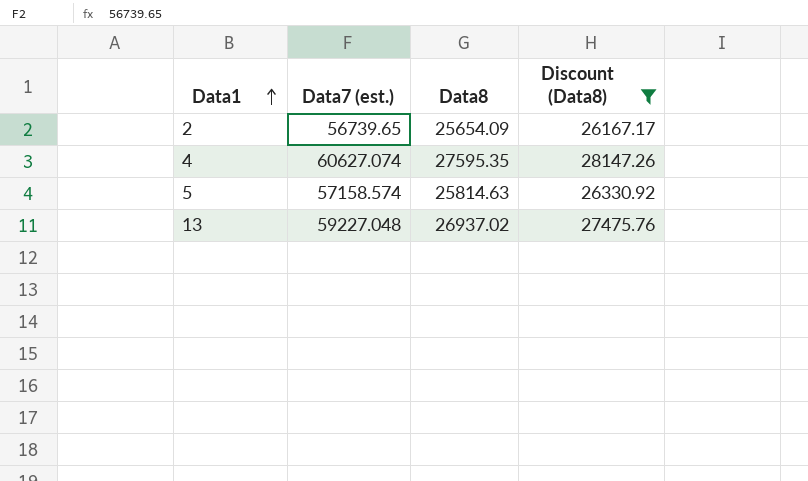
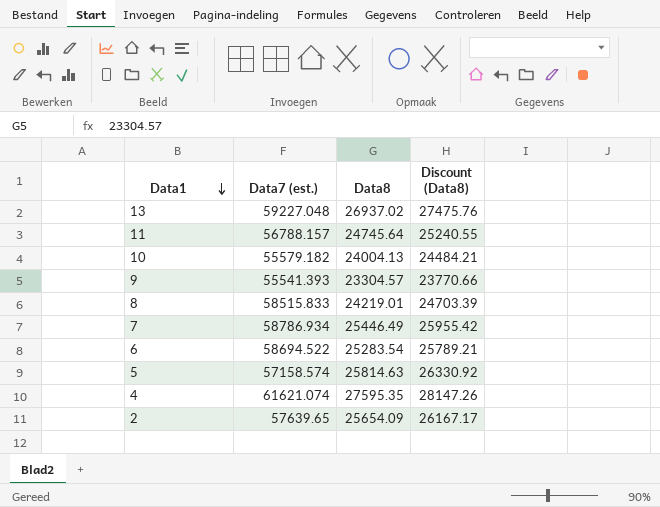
filter: Discount (Data8) >= 26167.17 -> none
row order: Data1 ascending -> Data1 descending
4 | Data7 (est.): 60627.074 -> 61621.074
2 | Data7 (est.): 56739.65 -> 57639.65

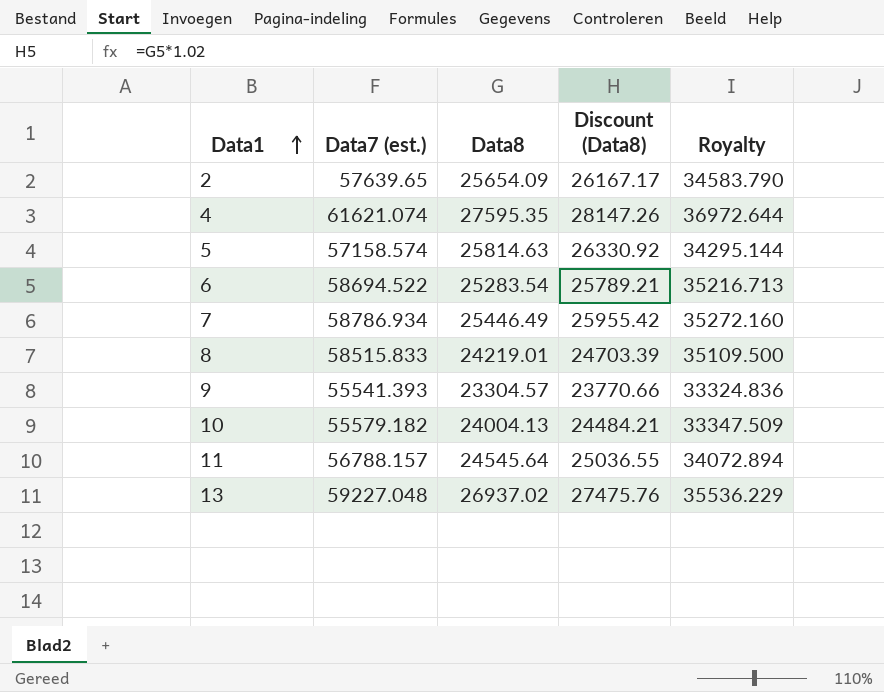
row order: Data1 descending -> Data1 ascending
column Royalty | formula: none -> [Data7 (est.)] * 0.6
11 | Data8: 24745.64 -> 24545.64
11 | Discount (Data8): 25240.55 -> 25036.55

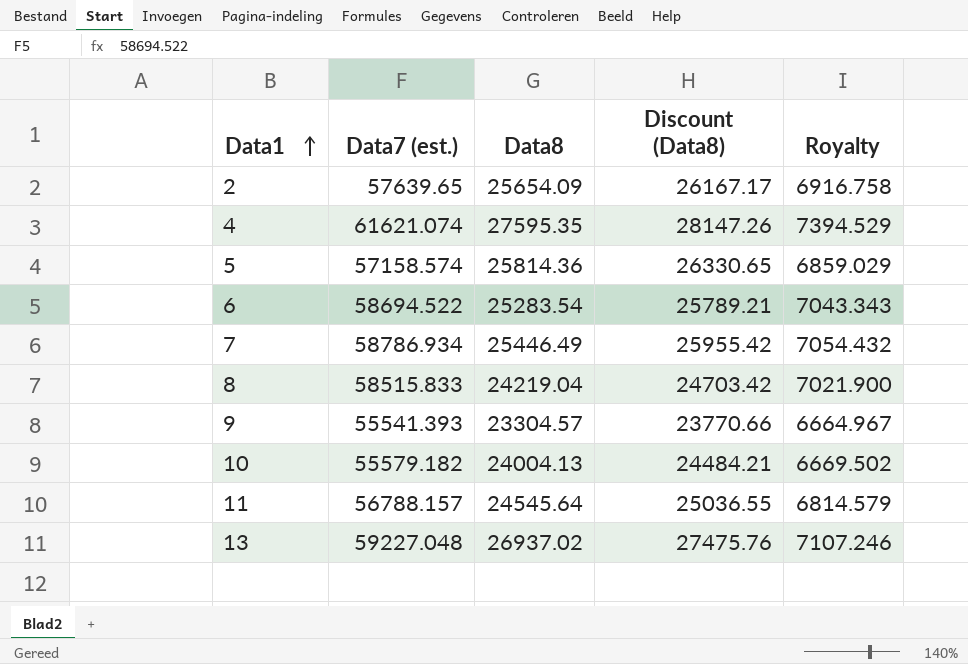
column Royalty | formula: [Data7 (est.)] * 0.6 -> [Data7 (est.)] * 0.12
5 | Data8: 25814.63 -> 25814.36
5 | Discount (Data8): 26330.92 -> 26330.65
8 | Data8: 24219.01 -> 24219.04
8 | Discount (Data8): 24703.39 -> 24703.42

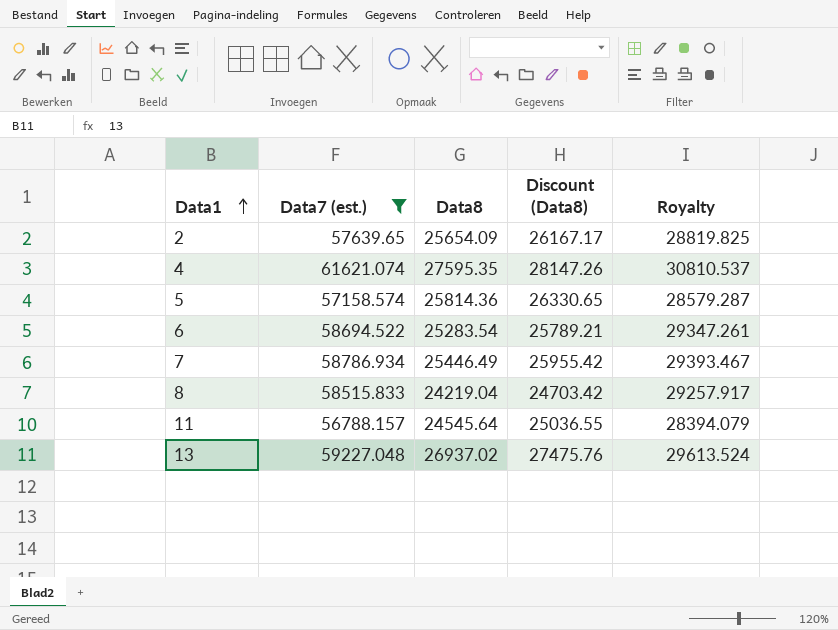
filter: none -> Data7 (est.) >= 56788.157
column Royalty | formula: [Data7 (est.)] * 0.12 -> [Data7 (est.)] * 0.5

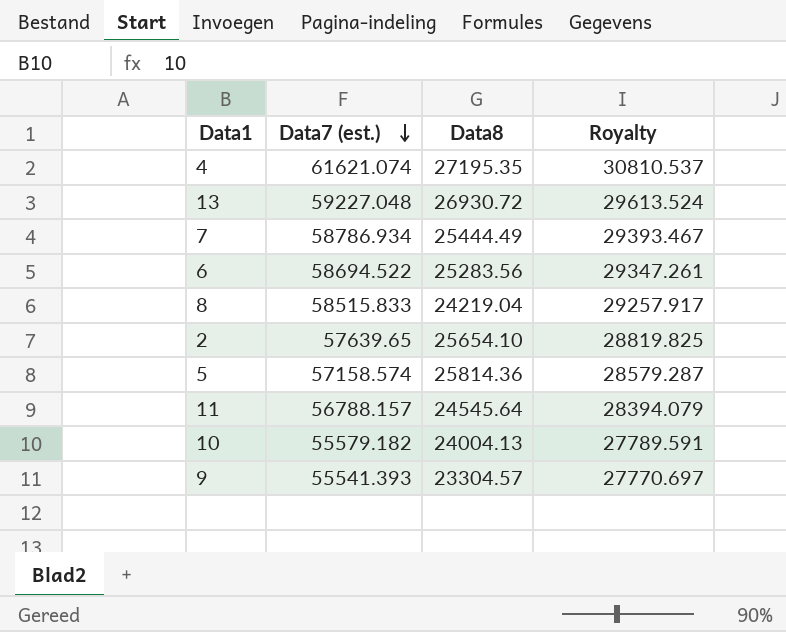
filter: Data7 (est.) >= 56788.157 -> none
row order: Data1 ascending -> Data7 (est.) descending
column Discount (Data8) | formula: [Data8] * 1.02 -> none
4 | Data8: 27595.35 -> 27195.35
13 | Data8: 26937.02 -> 26930.72
7 | Data8: 25446.49 -> 25444.49
6 | Data8: 25283.54 -> 25283.56
2 | Data8: 25654.09 -> 25654.10

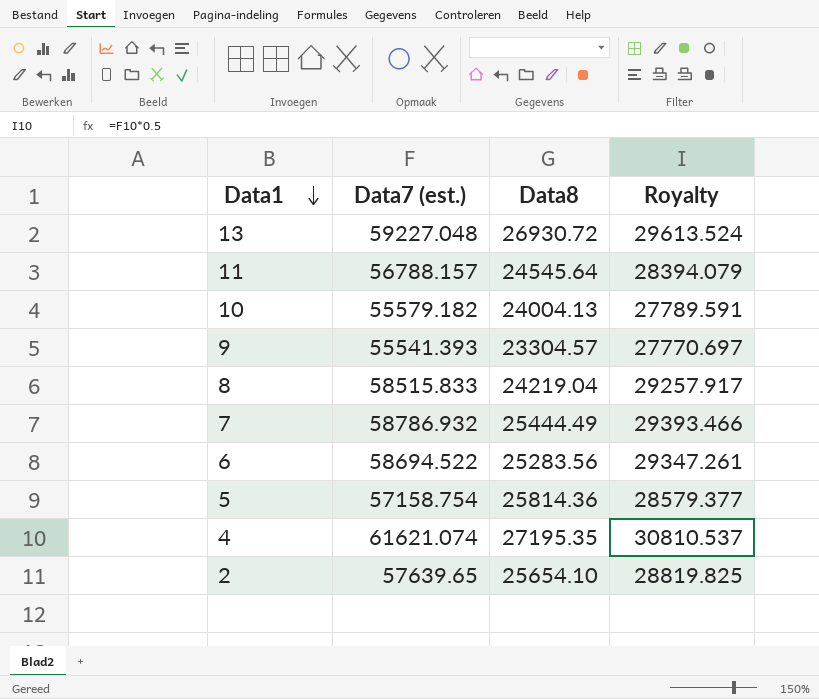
row order: Data7 (est.) descending -> Data1 descending
7 | Data7 (est.): 58786.934 -> 58786.932
7 | Royalty: 29393.467 -> 29393.466
5 | Data7 (est.): 57158.574 -> 57158.754
5 | Royalty: 28579.287 -> 28579.377

